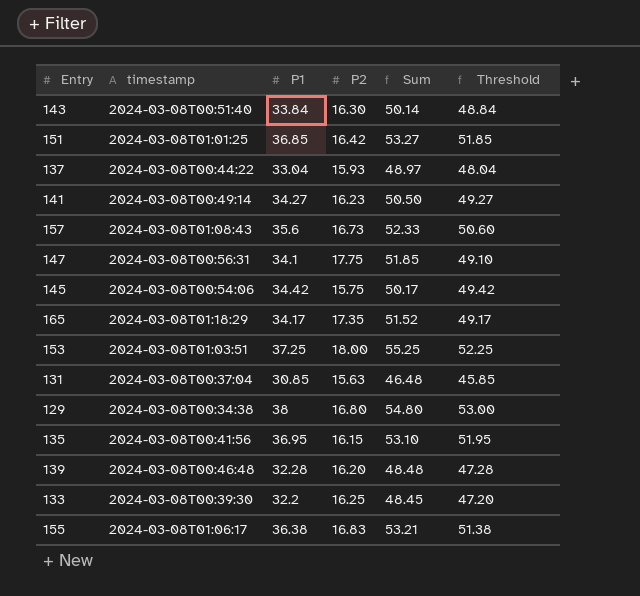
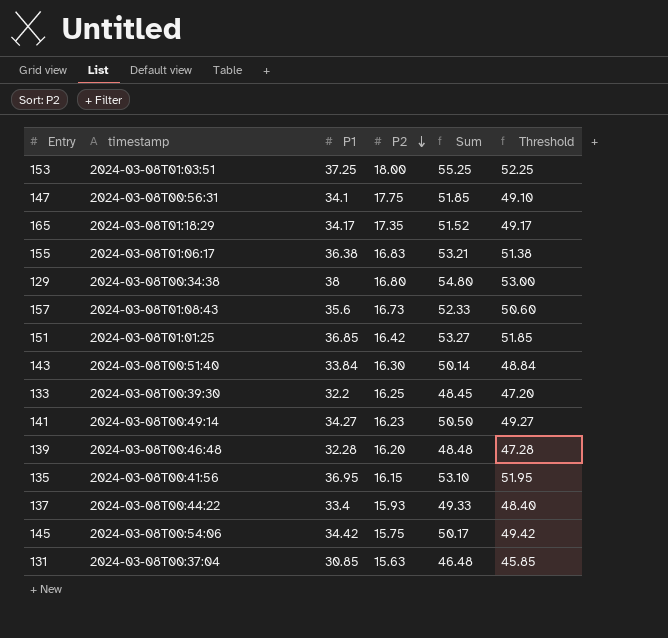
row order: none -> P2 descending
137 | P1: 33.04 -> 33.4
137 | Sum: 48.97 -> 49.33
137 | Threshold: 48.04 -> 48.40

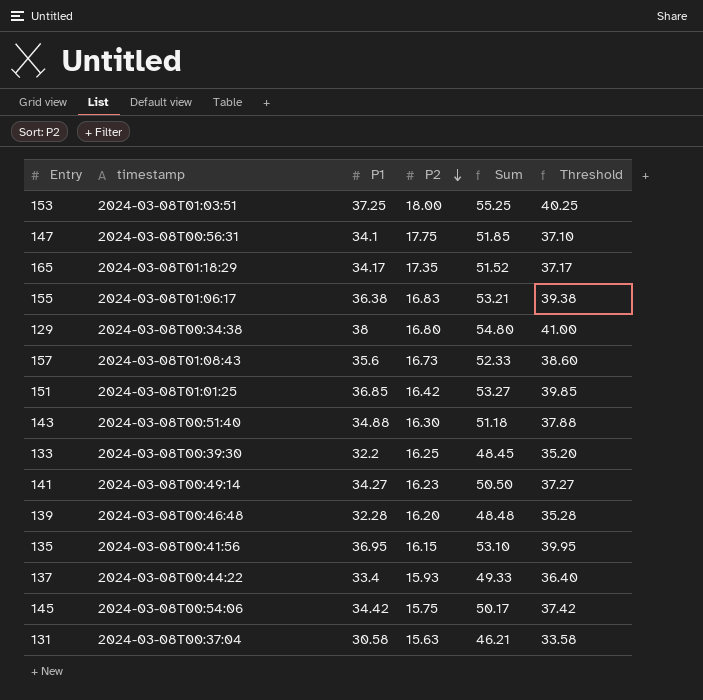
column Threshold | formula: [P1] + 15 -> [P1] + 3
143 | P1: 33.84 -> 34.88
143 | Sum: 50.14 -> 51.18
131 | P1: 30.85 -> 30.58
131 | Sum: 46.48 -> 46.21

